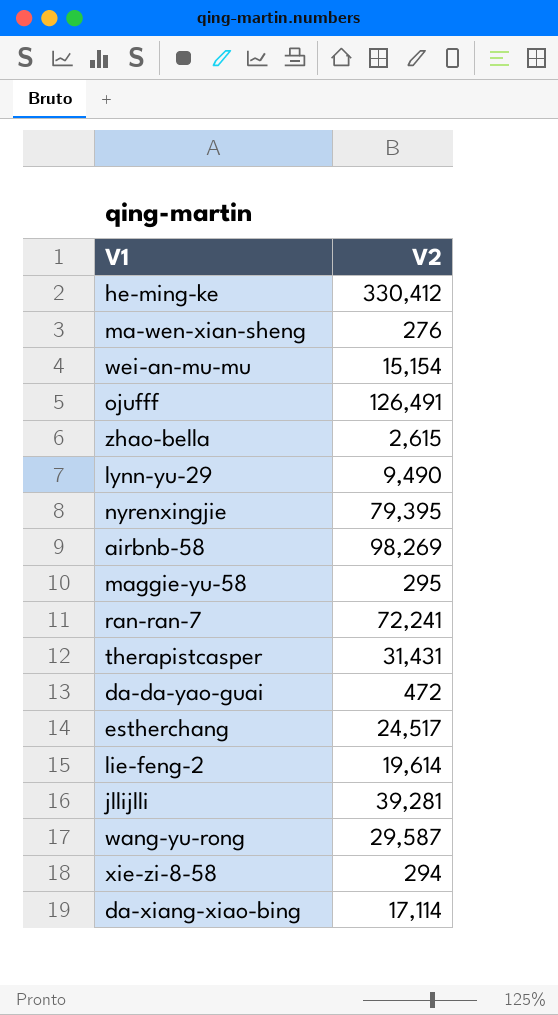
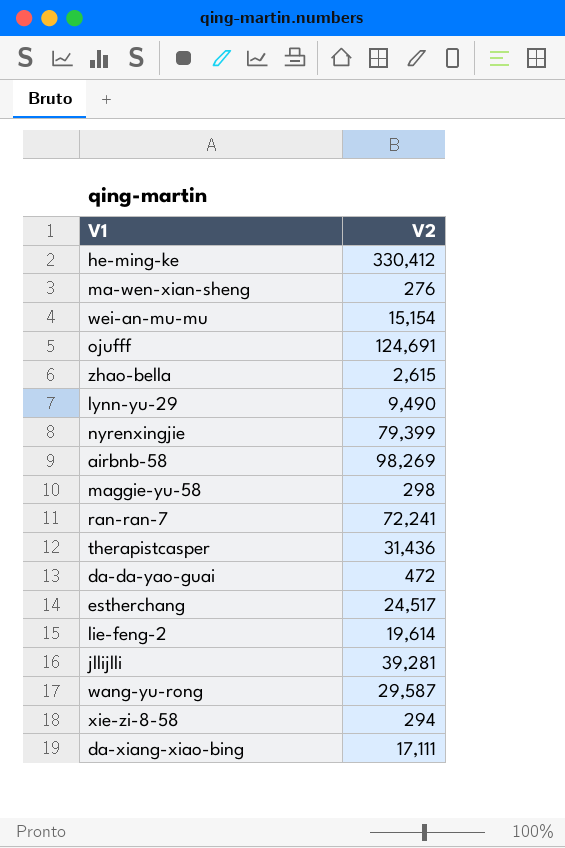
ojufff | V2: 126,491 -> 124,691
nyrenxingjie | V2: 79,395 -> 79,399
maggie-yu-58 | V2: 295 -> 298
therapistcasper | V2: 31,431 -> 31,436
da-xiang-xiao-bing | V2: 17,114 -> 17,111

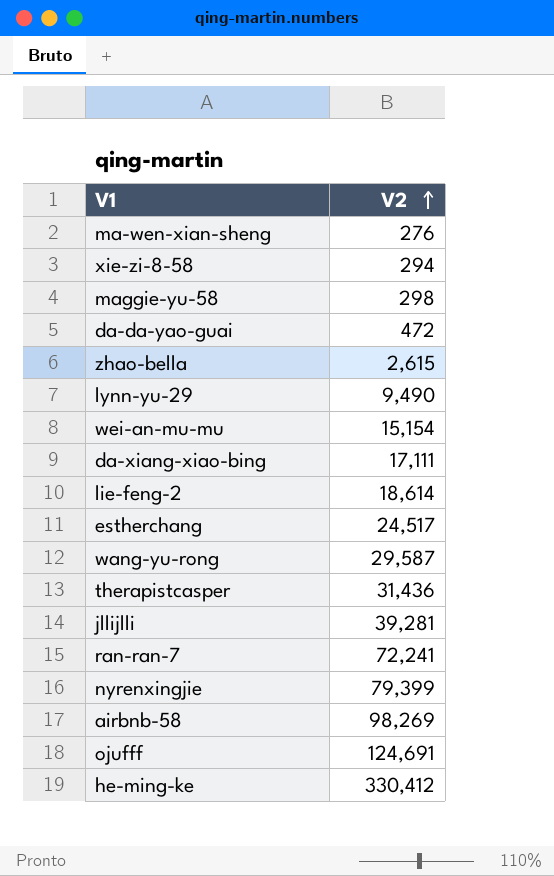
row order: none -> V2 ascending
lie-feng-2 | V2: 19,614 -> 18,614

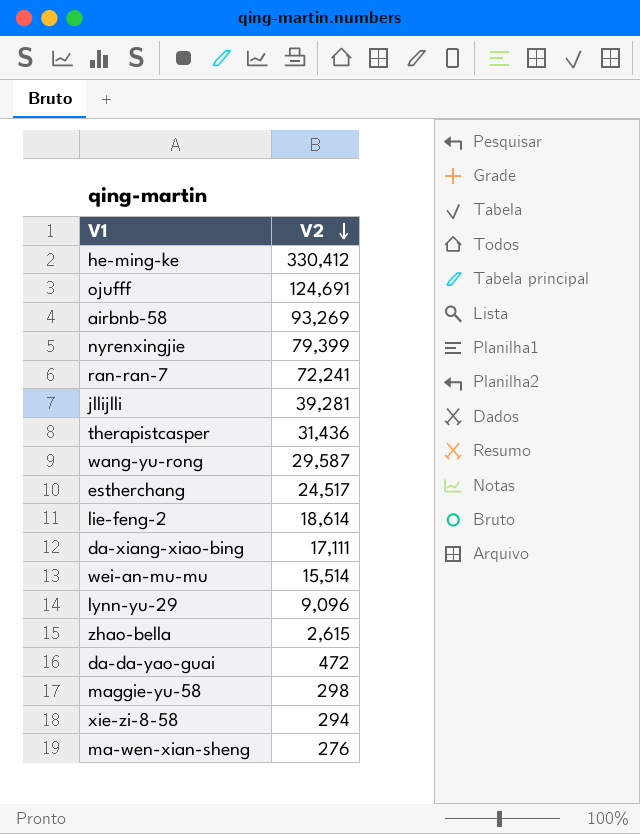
row order: V2 ascending -> V2 descending
airbnb-58 | V2: 98,269 -> 93,269
wei-an-mu-mu | V2: 15,154 -> 15,514
lynn-yu-29 | V2: 9,490 -> 9,096

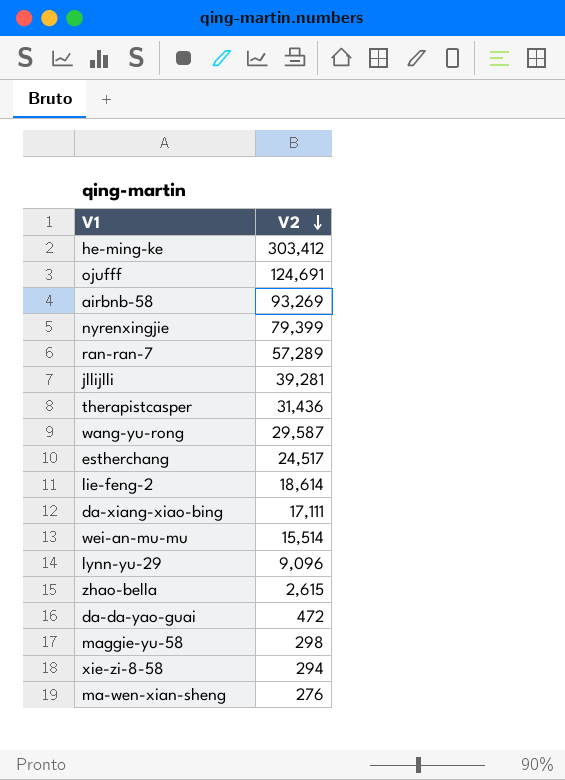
he-ming-ke | V2: 330,412 -> 303,412
ran-ran-7 | V2: 72,241 -> 57,289

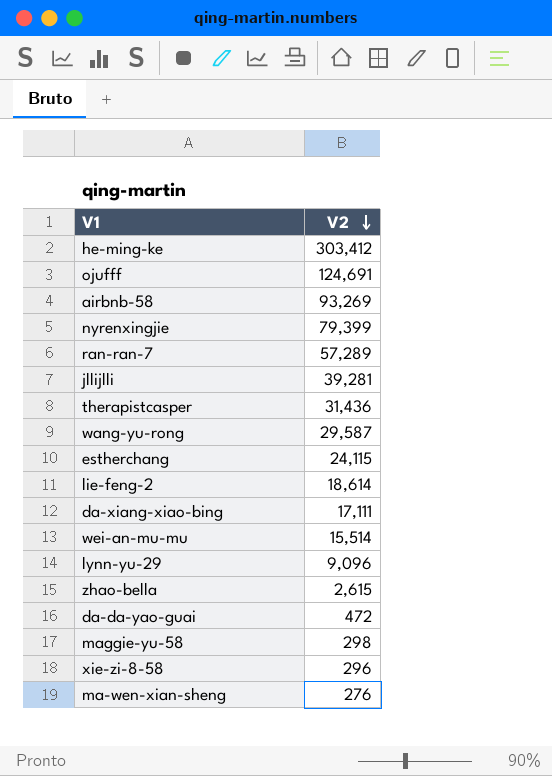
estherchang | V2: 24,517 -> 24,115
xie-zi-8-58 | V2: 294 -> 296

